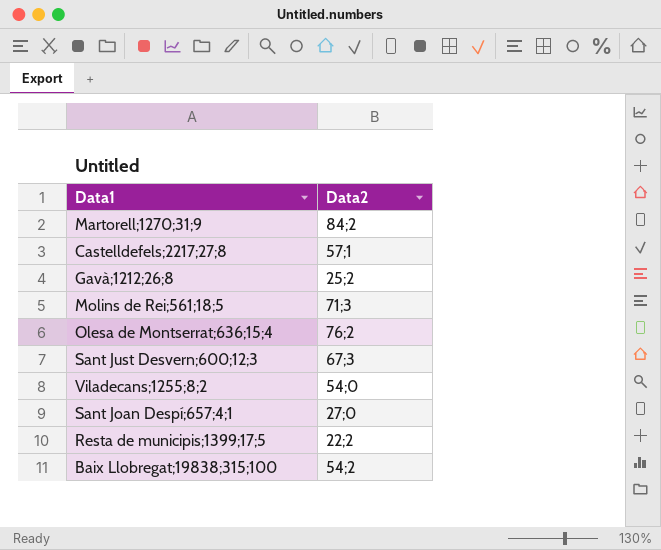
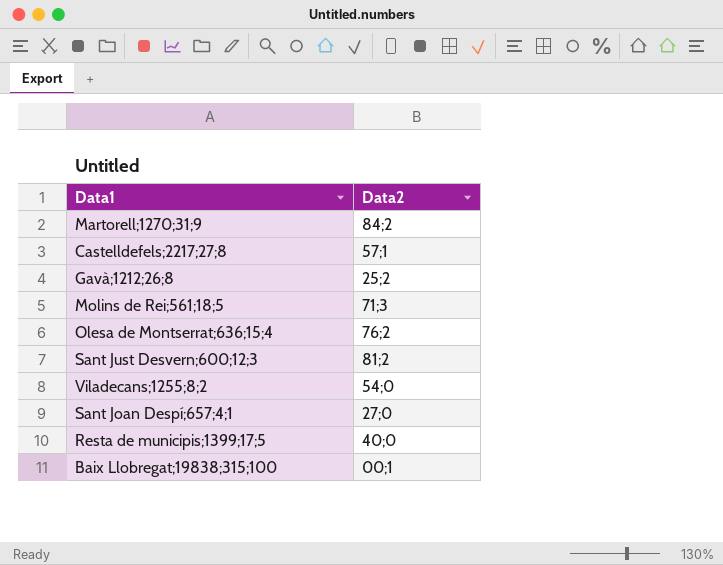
Sant Just Desvern;600;12;3 | Data2: 67;3 -> 81;2
Resta de municipis;1399;17;5 | Data2: 22;2 -> 40;0
Baix Llobregat;19838;315;100 | Data2: 54;2 -> 00;1

